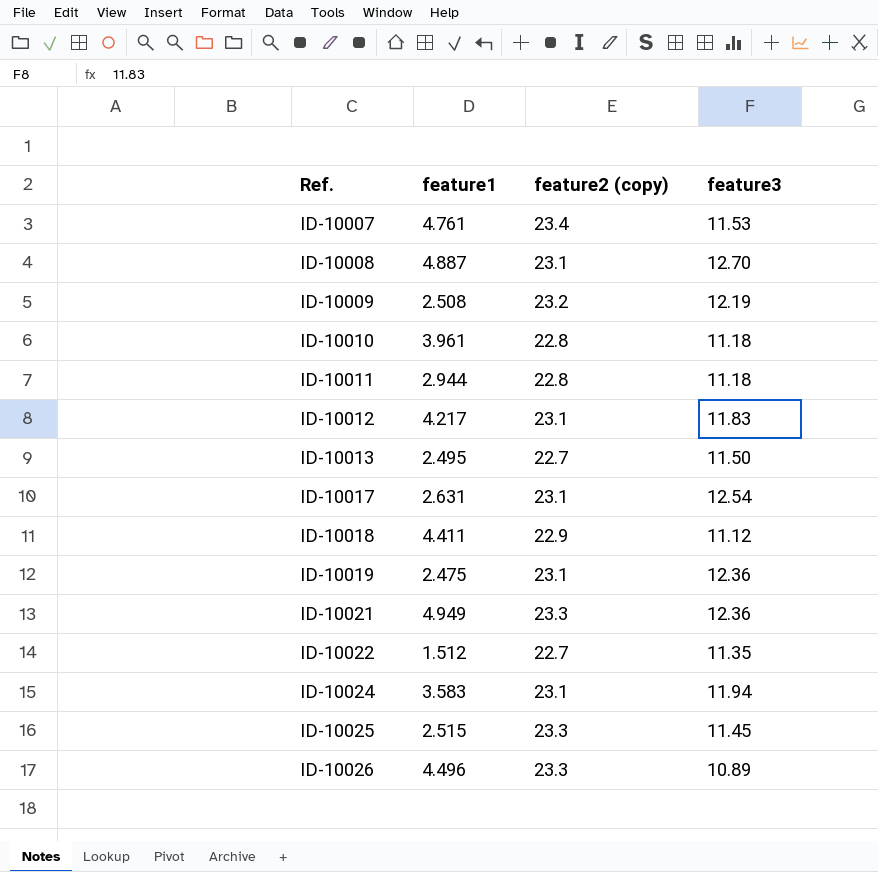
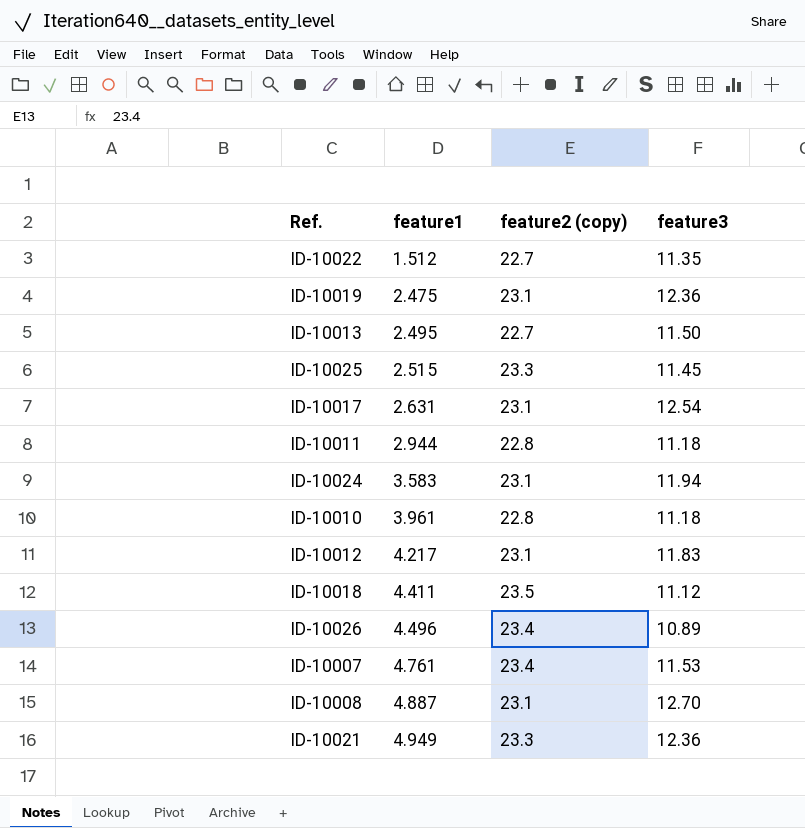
row order: Ref. ascending -> feature1 ascending
row ID-10009: 2.508 | 23.2 | 12.19 -> none
ID-10018 | feature2 (copy): 22.9 -> 23.5
ID-10026 | feature2 (copy): 23.3 -> 23.4

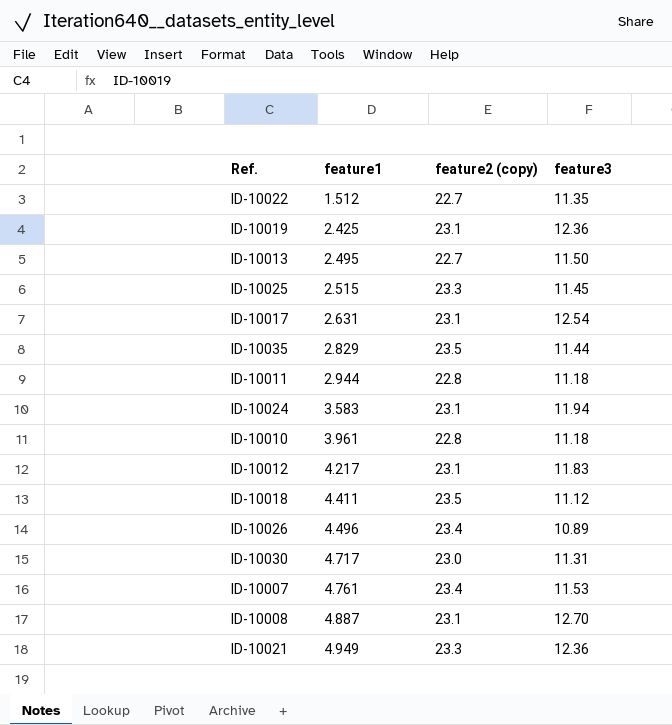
ID-10019 | feature1: 2.475 -> 2.425
row ID-10035: none -> 2.829 | 23.5 | 11.44
row ID-10030: none -> 4.717 | 23.0 | 11.31

